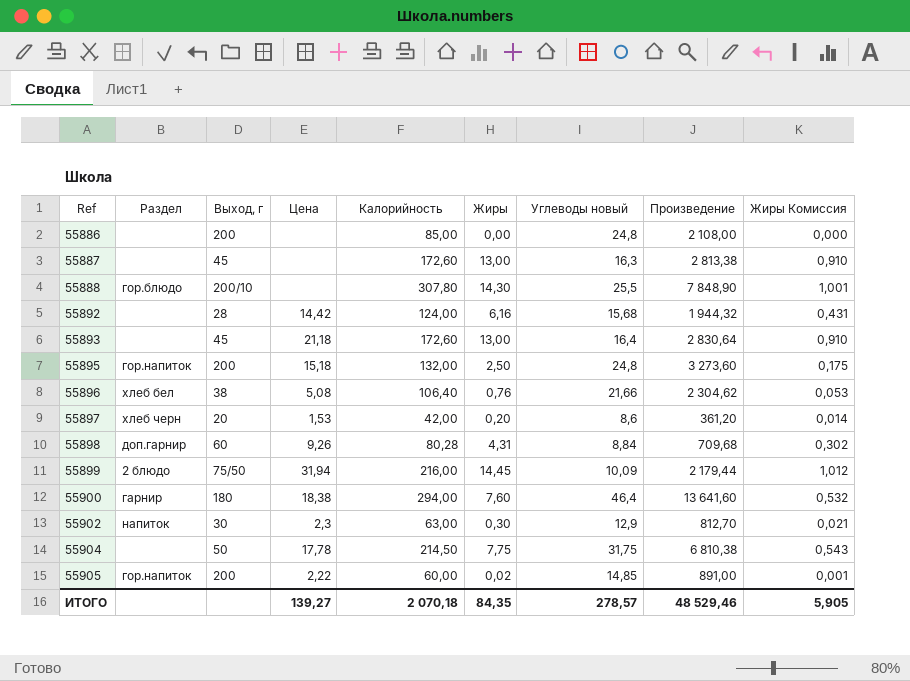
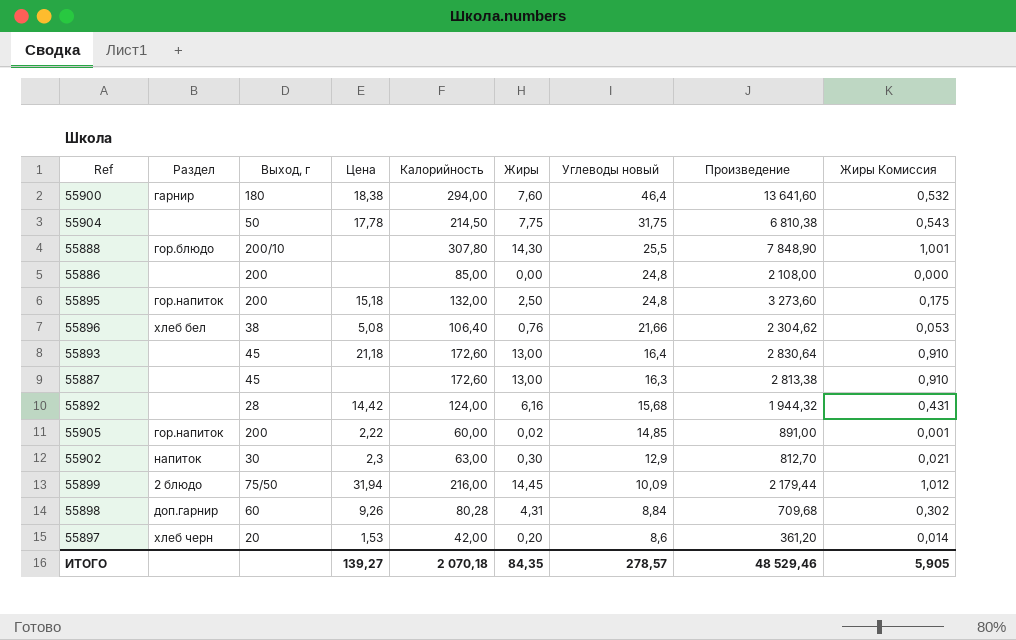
row order: Ref ascending -> Углеводы новый descending

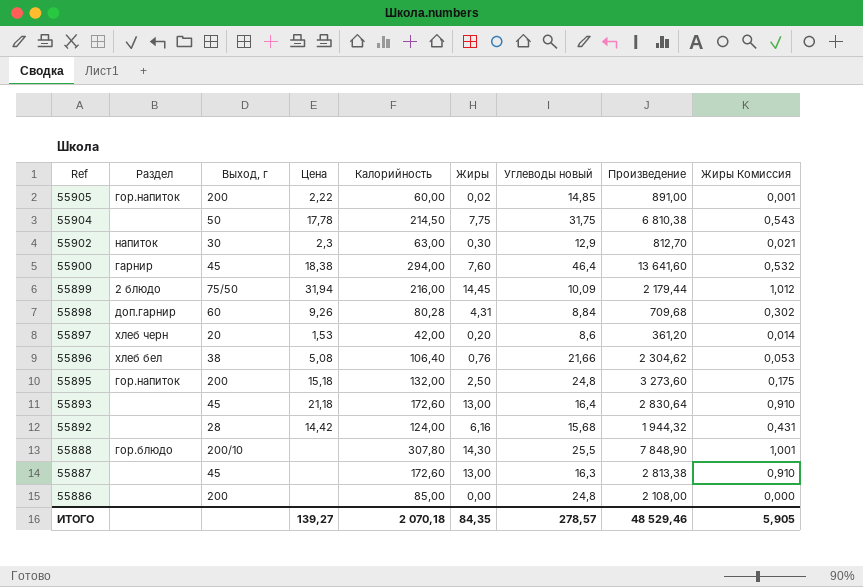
row order: Углеводы новый descending -> Ref descending
55900 | Выход, г: 180 -> 45

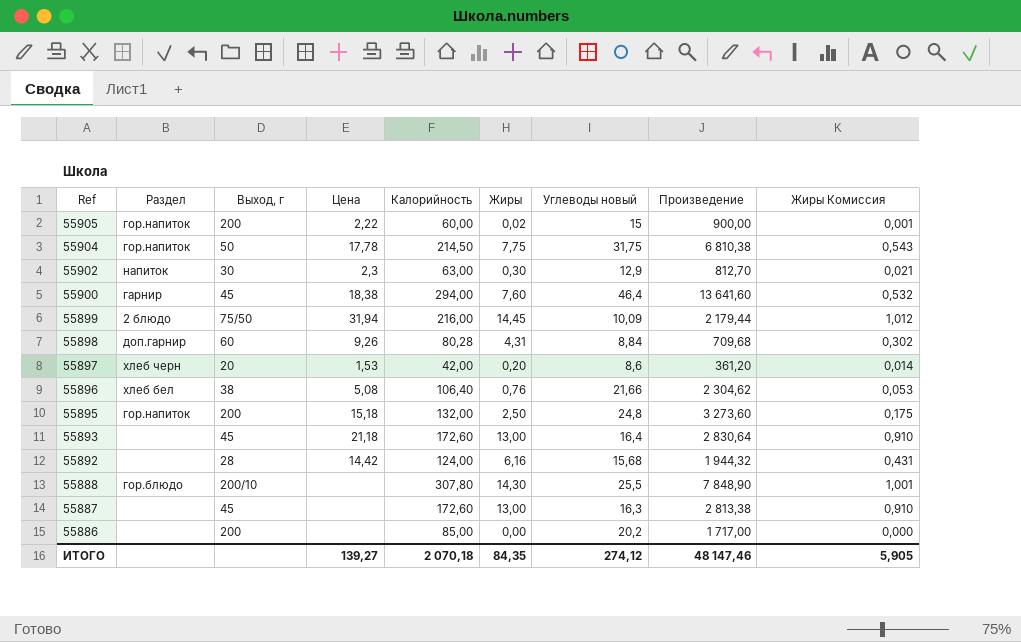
55905 | Углеводы новый: 14,85 -> 15
55905 | Произведение: 891,00 -> 900,00
55904 | Раздел: none -> гор.напиток
55886 | Углеводы новый: 24,8 -> 20,2
55886 | Произведение: 2 108,00 -> 1 717,00
ИТОГО | Углеводы новый: 278,57 -> 274,12
ИТОГО | Произведение: 48 529,46 -> 48 147,46

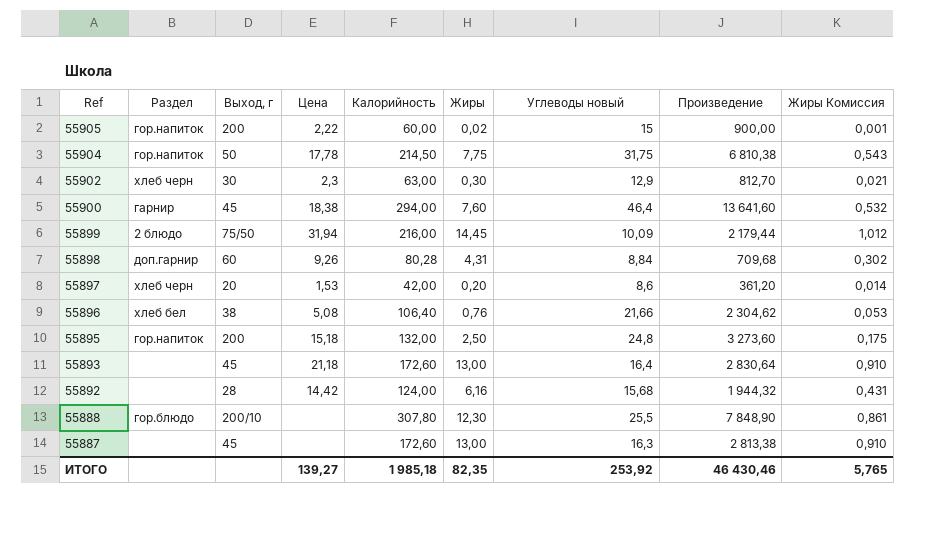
row 55886: none | 200 | none | 85,00 | 0,00 | 20,2 | 1 717,00 | 0,000 -> none
55902 | Раздел: напиток -> хлеб черн
55888 | Жиры: 14,30 -> 12,30
55888 | Жиры Комиссия: 1,001 -> 0,861
ИТОГО | Калорийность: 2 070,18 -> 1 985,18
ИТОГО | Жиры: 84,35 -> 82,35
ИТОГО | Углеводы новый: 274,12 -> 253,92
ИТОГО | Произведение: 48 147,46 -> 46 430,46
ИТОГО | Жиры Комиссия: 5,905 -> 5,765

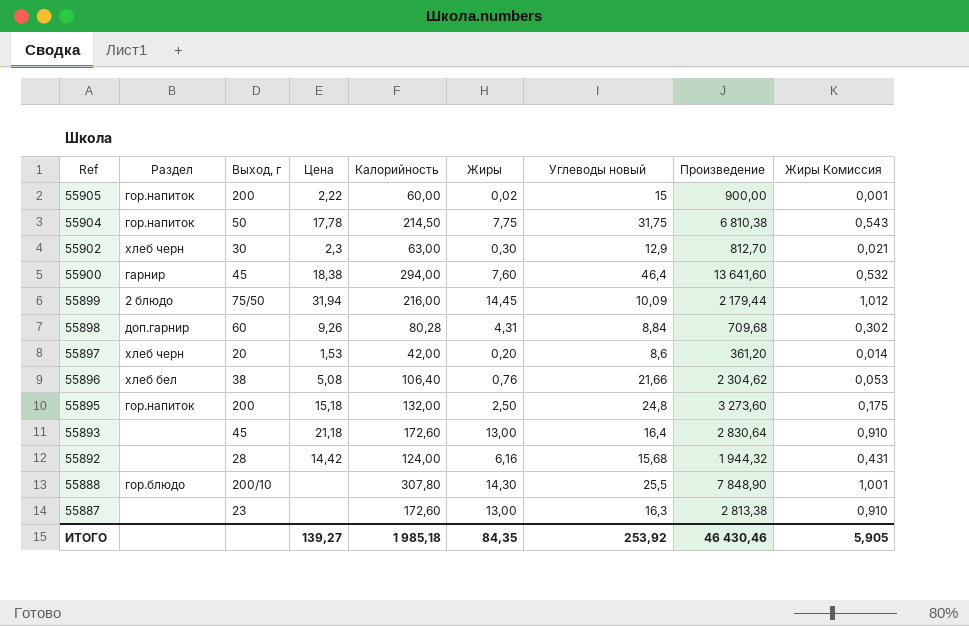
55888 | Жиры: 12,30 -> 14,30
55888 | Жиры Комиссия: 0,861 -> 1,001
55887 | Выход, г: 45 -> 23
ИТОГО | Жиры: 82,35 -> 84,35
ИТОГО | Жиры Комиссия: 5,765 -> 5,905

